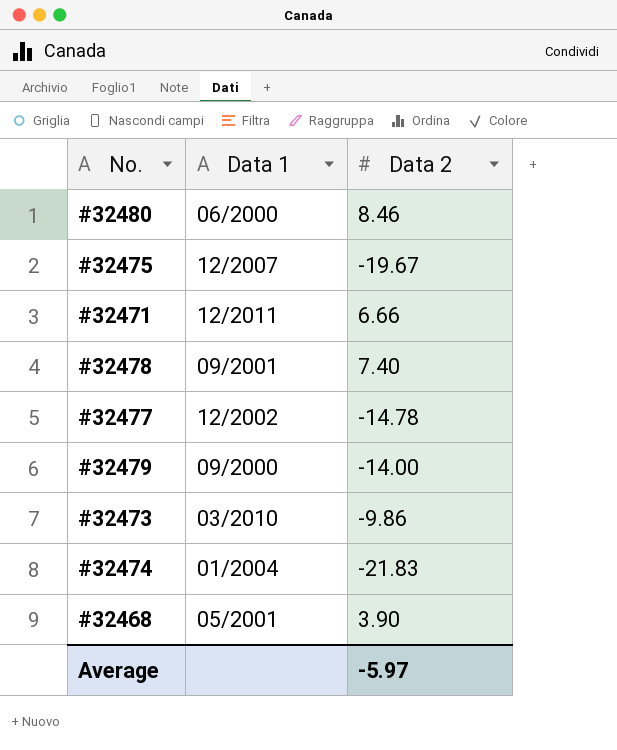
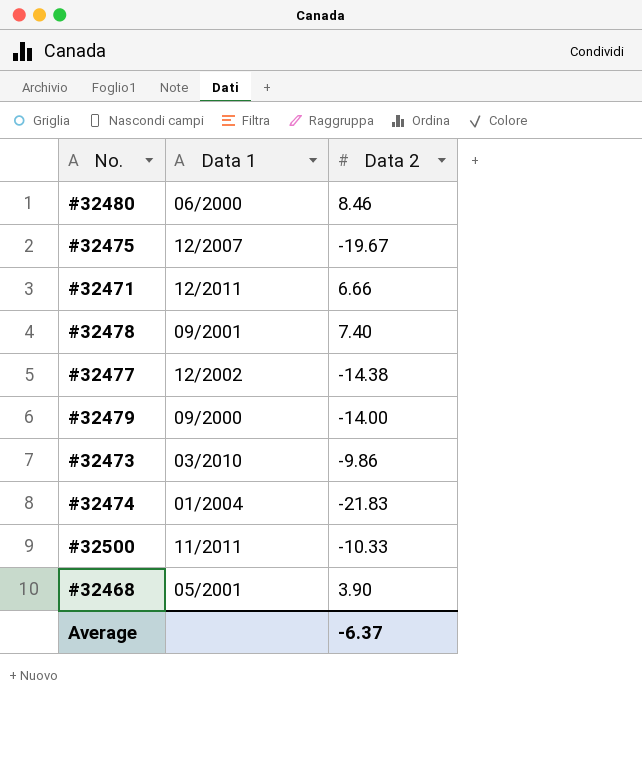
#32477 | Data 2: -14.78 -> -14.38
row #32500: none -> 11/2011 | -10.33
Average | Data 2: -5.97 -> -6.37

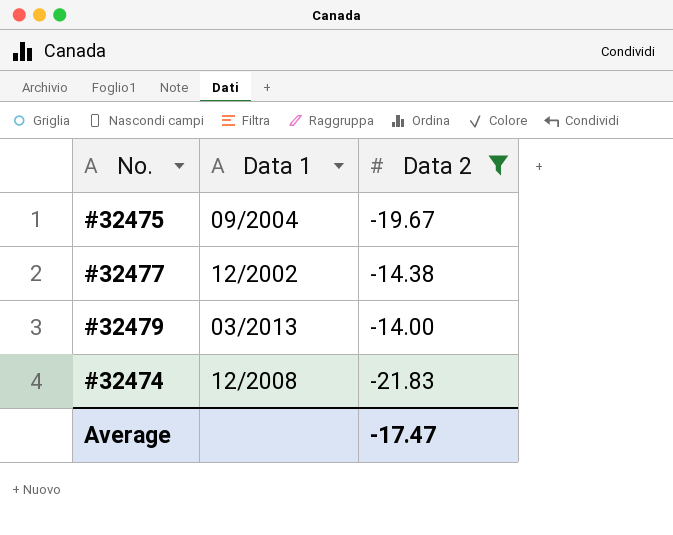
filter: none -> Data 2 <= -14.00
#32475 | Data 1: 12/2007 -> 09/2004
#32479 | Data 1: 09/2000 -> 03/2013
#32474 | Data 1: 01/2004 -> 12/2008
Average | Data 2: -6.37 -> -17.47

